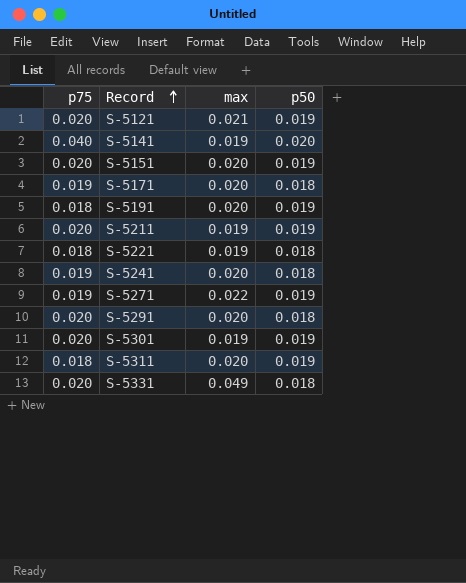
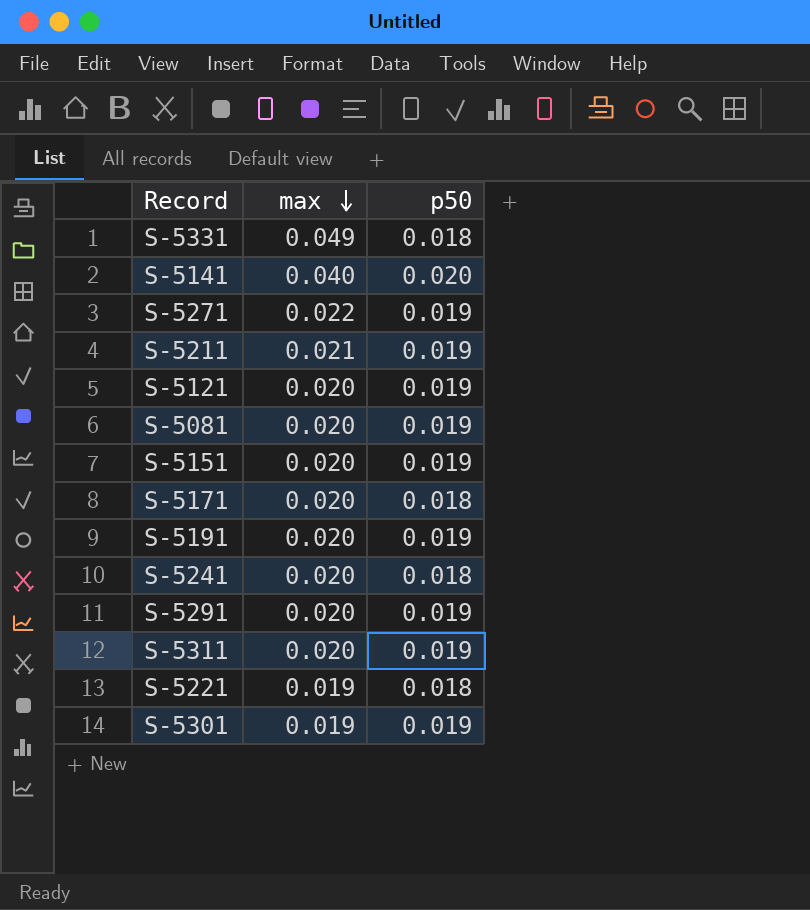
row order: Record ascending -> max descending
column p75 | position: 1 -> none
S-5141 | max: 0.019 -> 0.040
S-5211 | max: 0.019 -> 0.021
S-5121 | max: 0.021 -> 0.020
row S-5081: none -> 0.020 | 0.019
S-5291 | p50: 0.018 -> 0.019

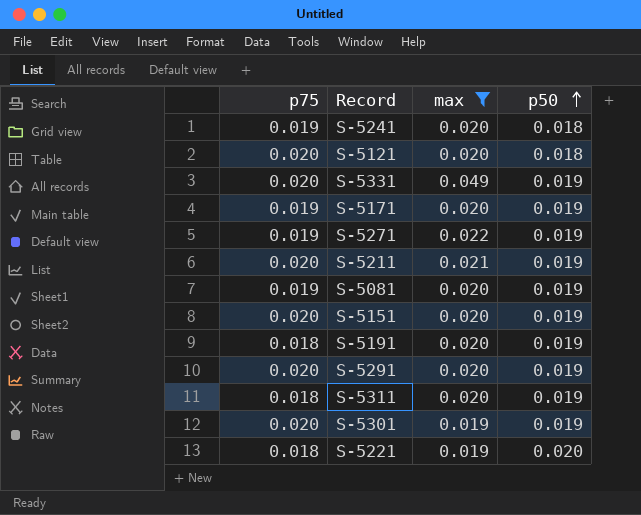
filter: none -> max != 0.040
row order: max descending -> p50 ascending
column p75 | position: none -> 1
S-5121 | p50: 0.019 -> 0.018
S-5331 | p50: 0.018 -> 0.019
S-5171 | p50: 0.018 -> 0.019
S-5221 | p50: 0.018 -> 0.020

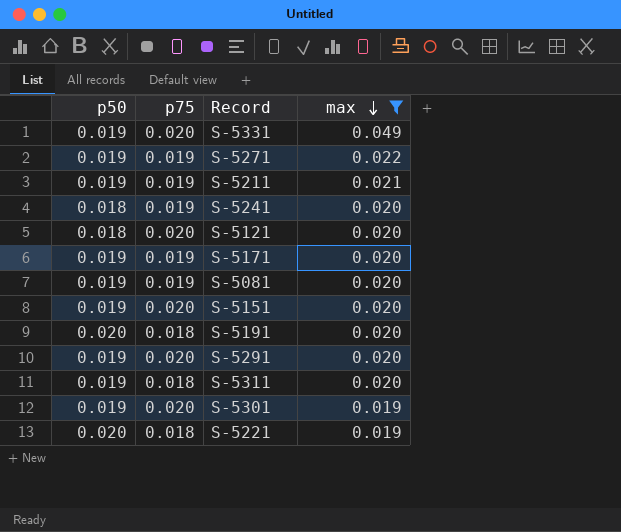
row order: p50 ascending -> max descending
column p50 | position: 4 -> 1
S-5211 | p75: 0.020 -> 0.019
S-5191 | p50: 0.019 -> 0.020

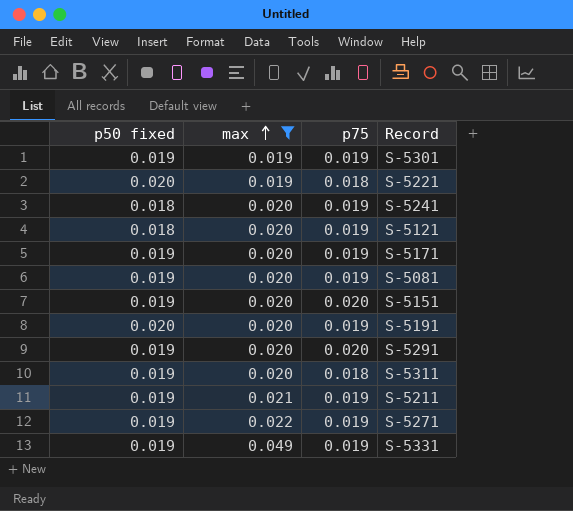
row order: max descending -> max ascending
column name: p50 -> p50 fixed
column max | position: 4 -> 2
S-5301 | p75: 0.020 -> 0.019
S-5121 | p75: 0.020 -> 0.019
S-5191 | p75: 0.018 -> 0.019
S-5331 | p75: 0.020 -> 0.019

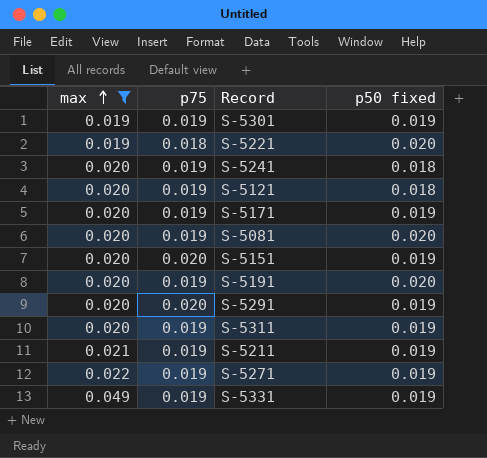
column p50 fixed | position: 1 -> 4
S-5081 | p50 fixed: 0.019 -> 0.020
S-5311 | p75: 0.018 -> 0.019

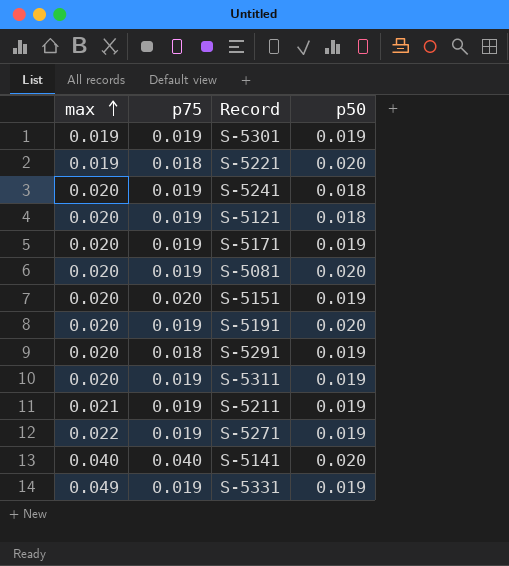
filter: max != 0.040 -> none
column name: p50 fixed -> p50
S-5291 | p75: 0.020 -> 0.018

